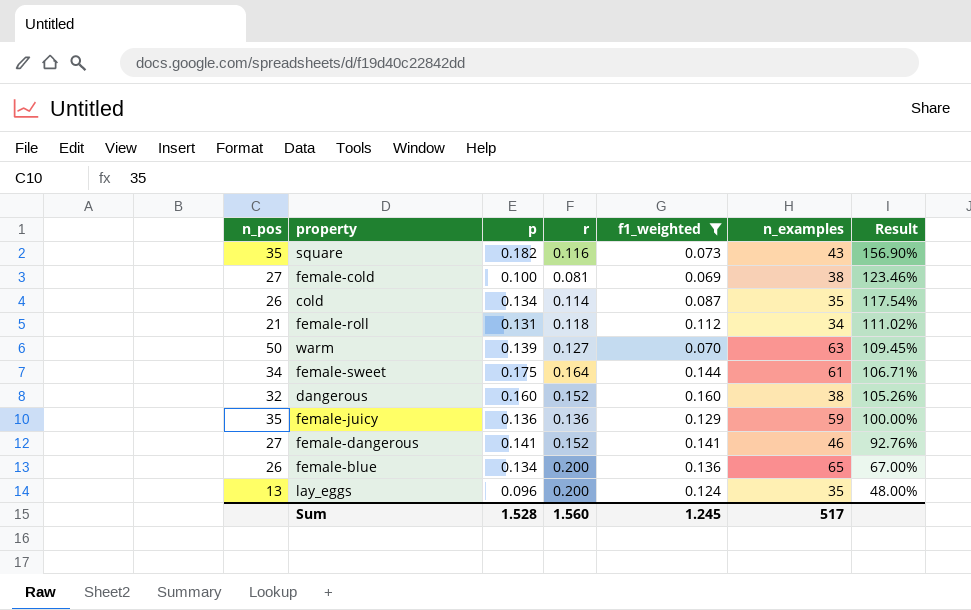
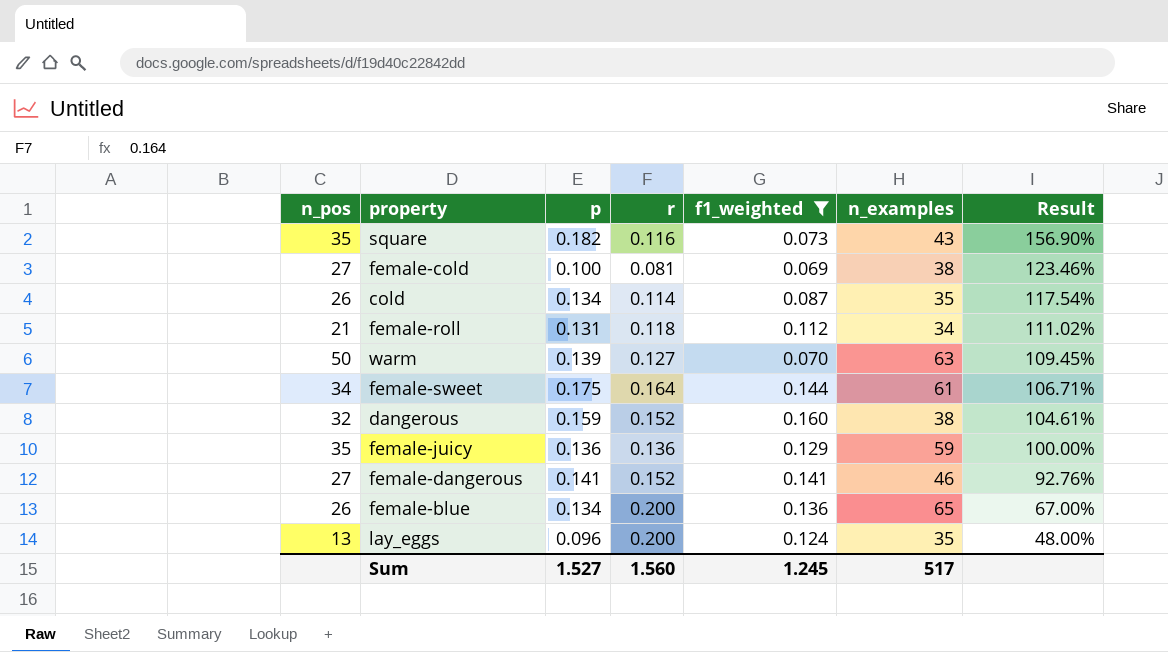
dangerous | p: 0.160 -> 0.159
dangerous | Result: 105.26% -> 104.61%
Sum | p: 1.528 -> 1.527

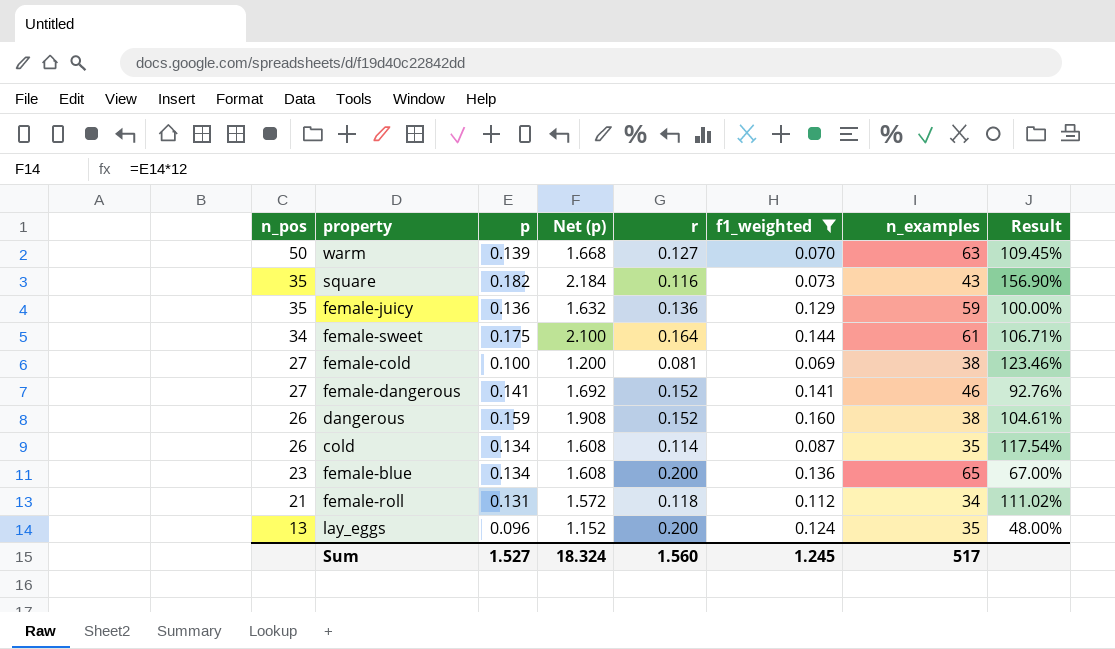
row order: Result descending -> n_pos descending
column Net (p) | formula: none -> [p] * 12
dangerous | n_pos: 32 -> 26
female-blue | n_pos: 26 -> 23

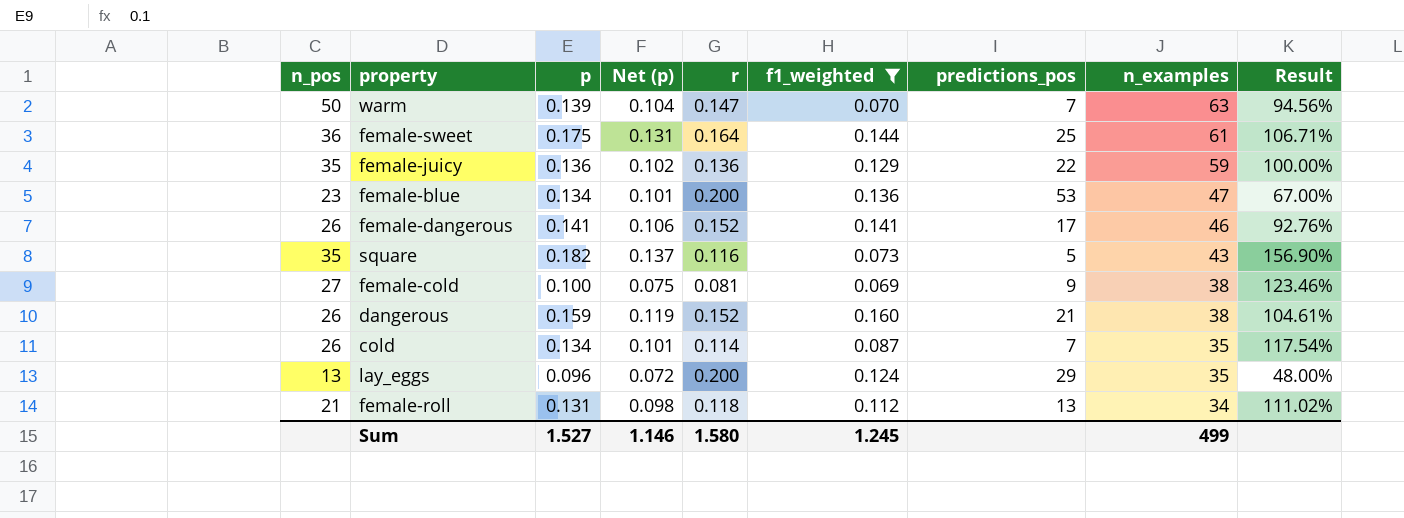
row order: n_pos descending -> n_examples descending
column Net (p) | formula: [p] * 12 -> [p] * 0.75
column predictions_pos | position: none -> 7
warm | r: 0.127 -> 0.147
warm | Result: 109.45% -> 94.56%
female-sweet | n_pos: 34 -> 36
female-blue | n_examples: 65 -> 47
female-dangerous | n_pos: 27 -> 26
Sum | Net (p): 18.324 -> 1.146
Sum | r: 1.560 -> 1.580
Sum | n_examples: 517 -> 499

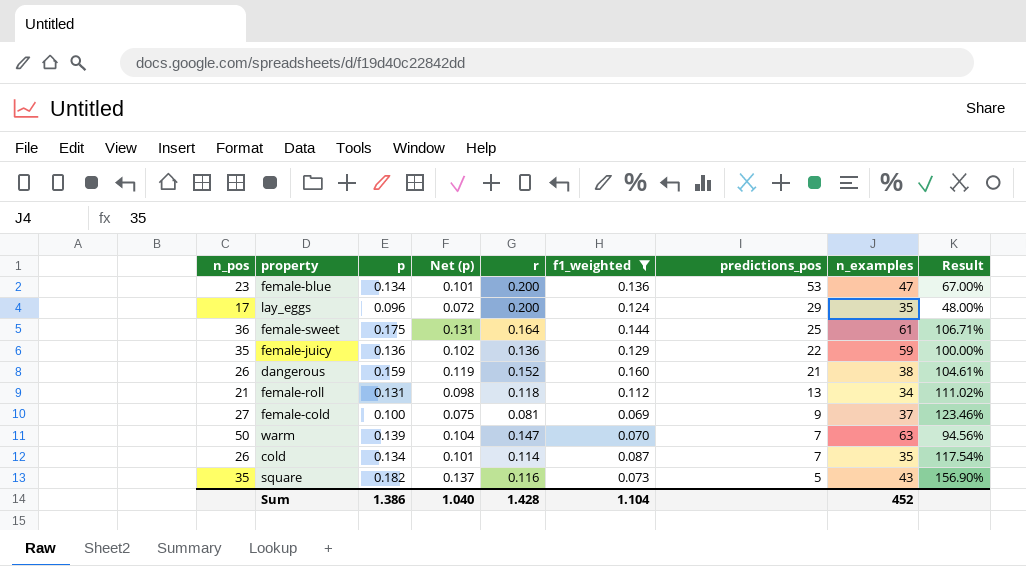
row order: n_examples descending -> predictions_pos descending
row female-dangerous: 26 | 0.141 | 0.106 | 0.152 | 0.141 | 17 | 46 | 92.76% -> none
lay_eggs | n_pos: 13 -> 17
female-cold | n_examples: 38 -> 37
Sum | p: 1.527 -> 1.386
Sum | Net (p): 1.146 -> 1.040
Sum | r: 1.580 -> 1.428
Sum | f1_weighted: 1.245 -> 1.104
Sum | n_examples: 499 -> 452

